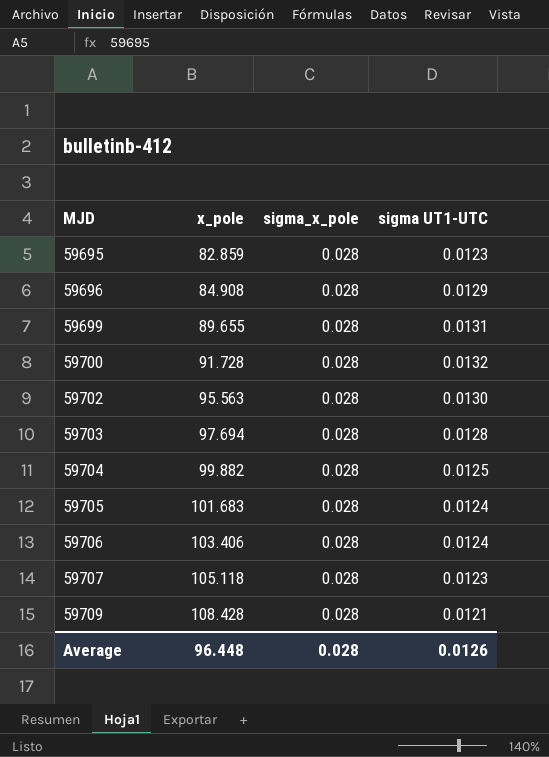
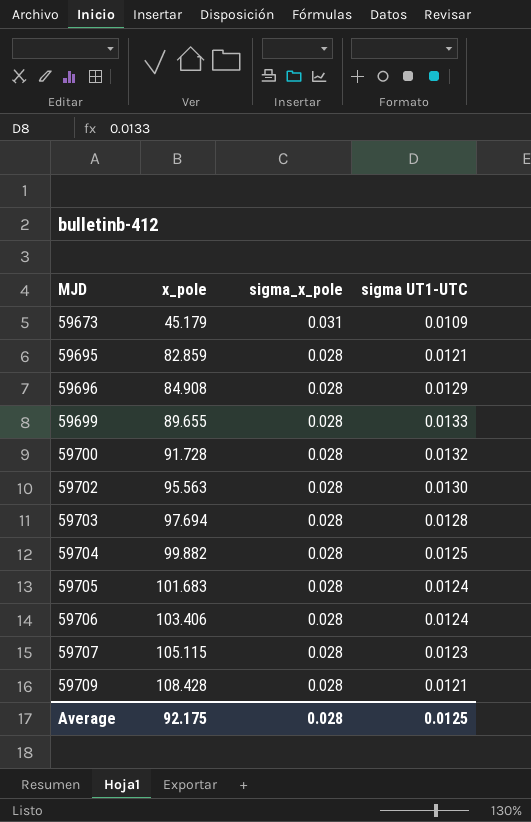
row 59673: none -> 45.179 | 0.031 | 0.0109
59695 | sigma UT1-UTC: 0.0123 -> 0.0121
59699 | sigma UT1-UTC: 0.0131 -> 0.0133
59707 | x_pole: 105.118 -> 105.115
Average | x_pole: 96.448 -> 92.175
Average | sigma UT1-UTC: 0.0126 -> 0.0125

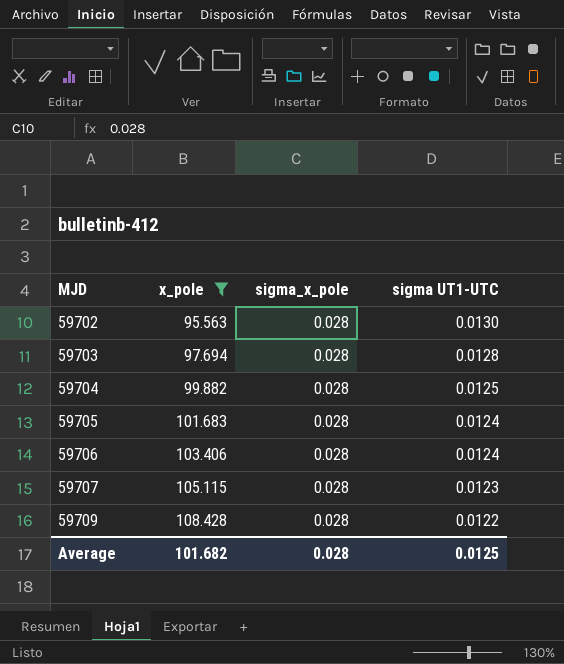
filter: none -> x_pole >= 95.563
59709 | sigma UT1-UTC: 0.0121 -> 0.0122
Average | x_pole: 92.175 -> 101.682

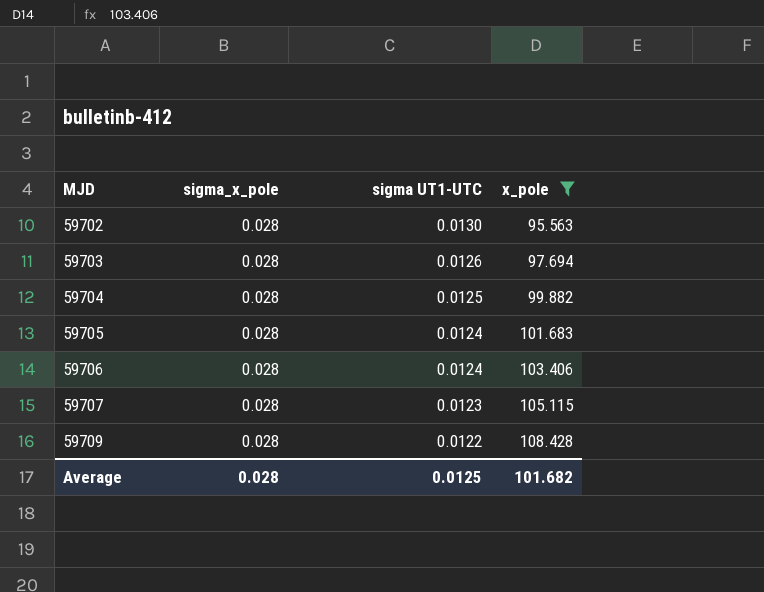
column x_pole | position: 2 -> 4
59703 | sigma UT1-UTC: 0.0128 -> 0.0126

